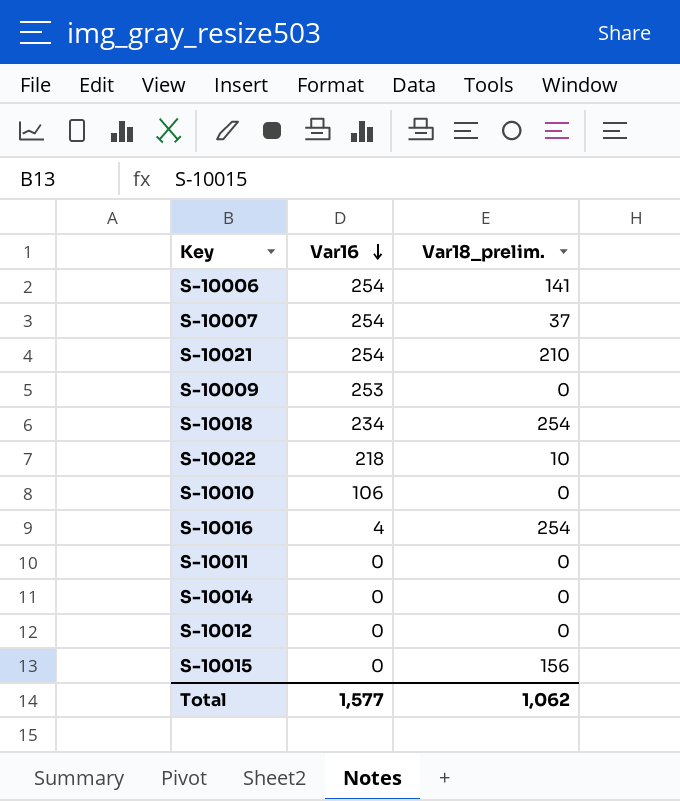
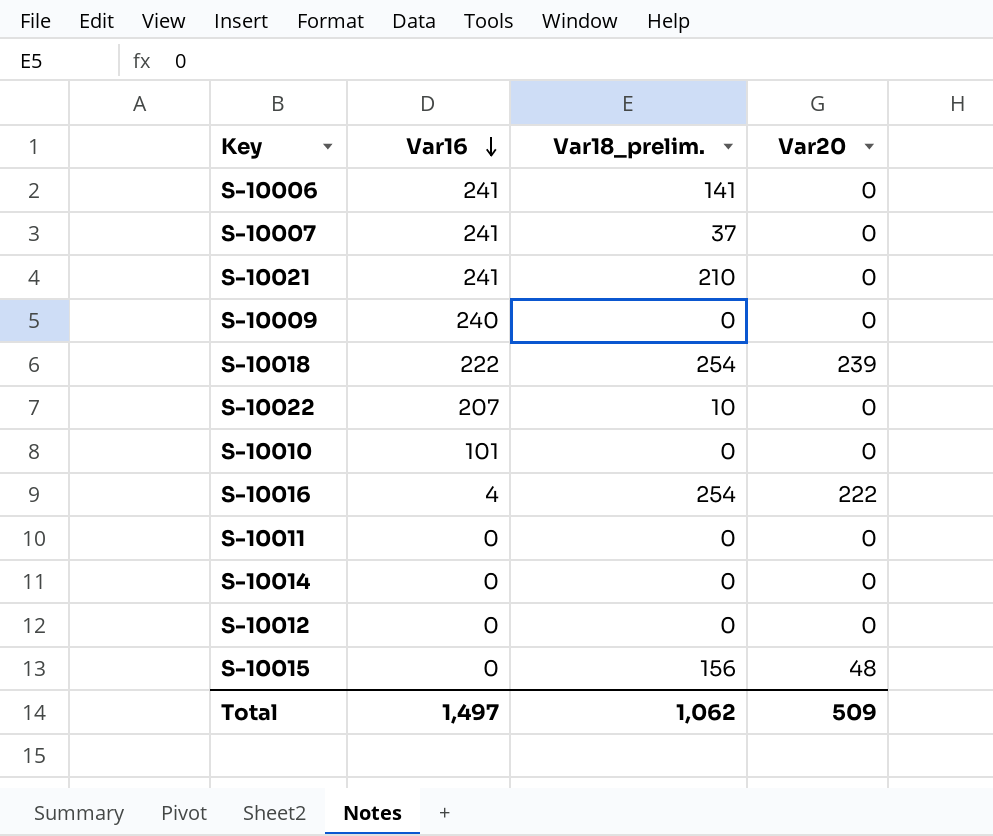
column Var20 | position: none -> 4
S-10006 | Var16: 254 -> 241
S-10007 | Var16: 254 -> 241
S-10021 | Var16: 254 -> 241
S-10009 | Var16: 253 -> 240
S-10018 | Var16: 234 -> 222
S-10022 | Var16: 218 -> 207
S-10010 | Var16: 106 -> 101
Total | Var16: 1,577 -> 1,497

